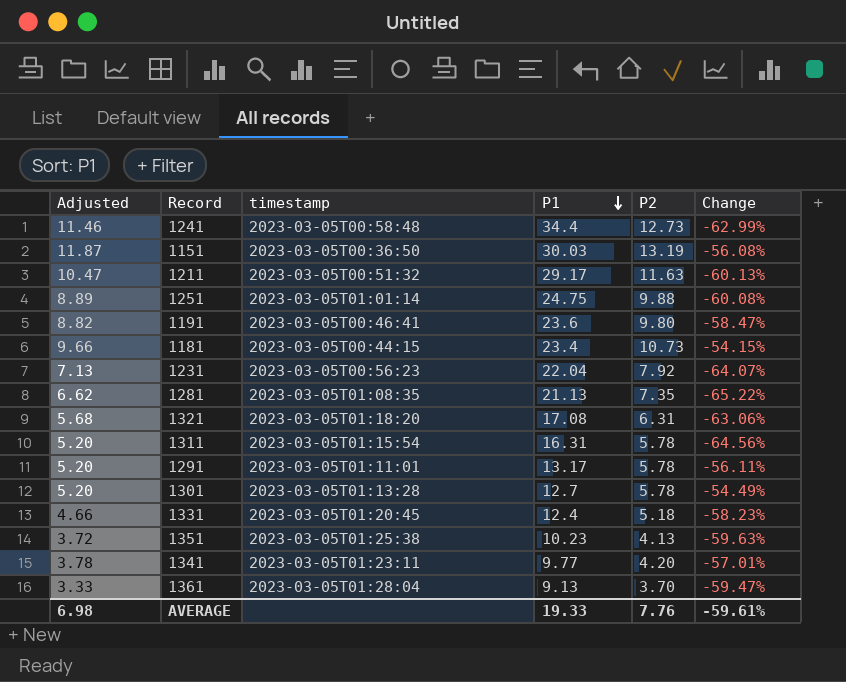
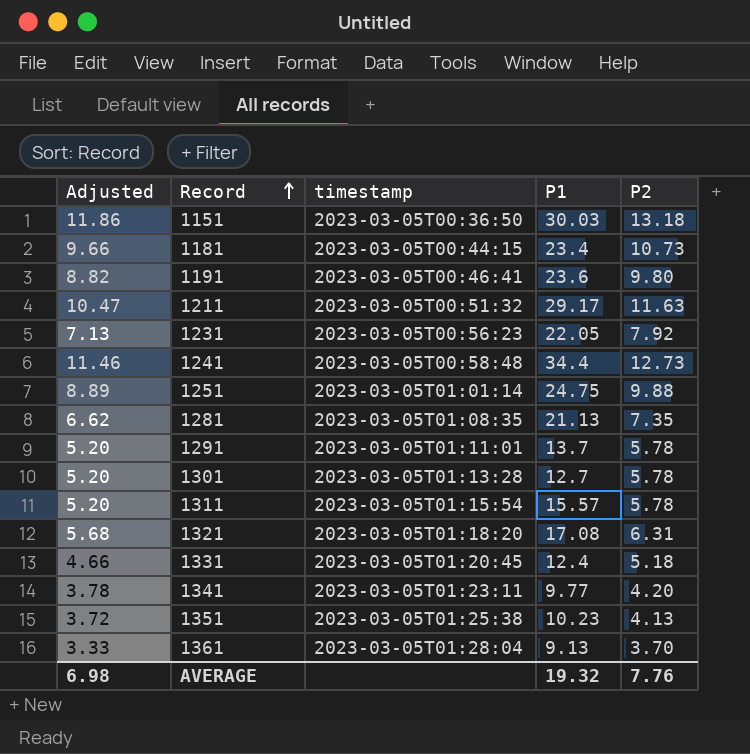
row order: P1 descending -> Record ascending
column Change | formula: ([P2] - [P1]) / [P1] -> none
1151 | Adjusted: 11.87 -> 11.86
1151 | P2: 13.19 -> 13.18
1231 | P1: 22.04 -> 22.05
1291 | P1: 13.17 -> 13.7
1311 | P1: 16.31 -> 15.57
AVERAGE | P1: 19.33 -> 19.32

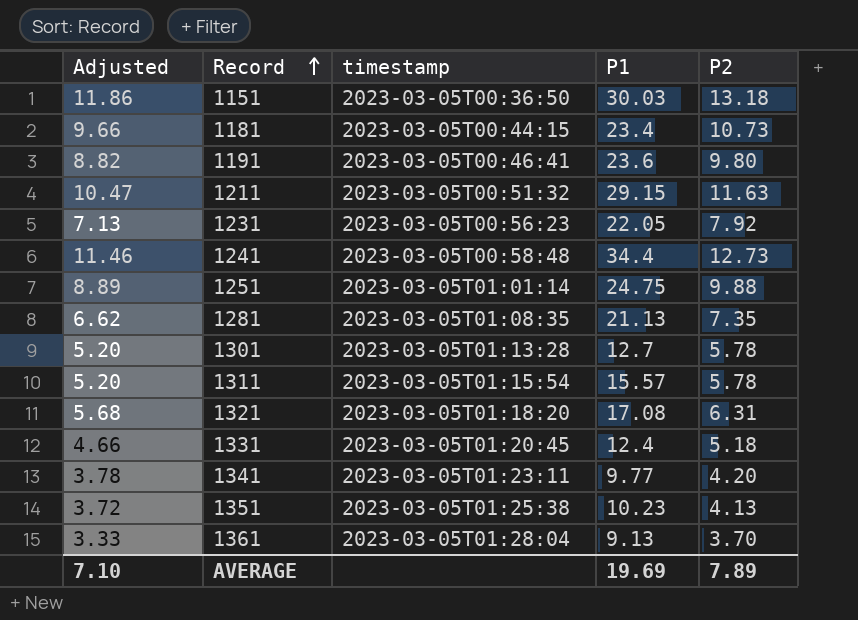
row 1291: 5.20 | 2023-03-05T01:11:01 | 13.7 | 5.78 -> none
1211 | P1: 29.17 -> 29.15
AVERAGE | Adjusted: 6.98 -> 7.10
AVERAGE | P1: 19.32 -> 19.69
AVERAGE | P2: 7.76 -> 7.89

